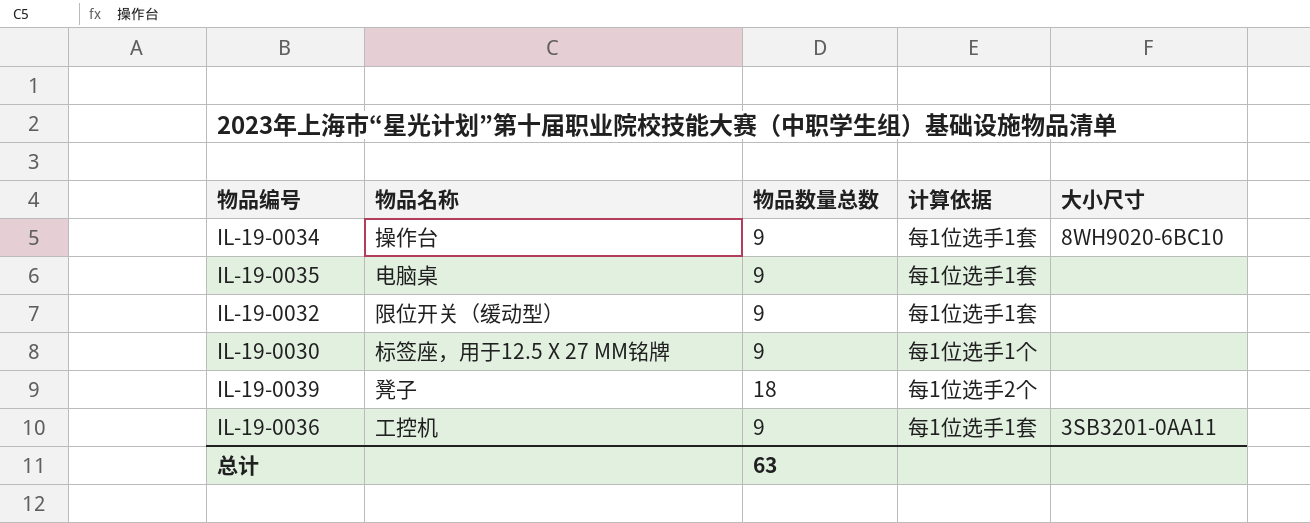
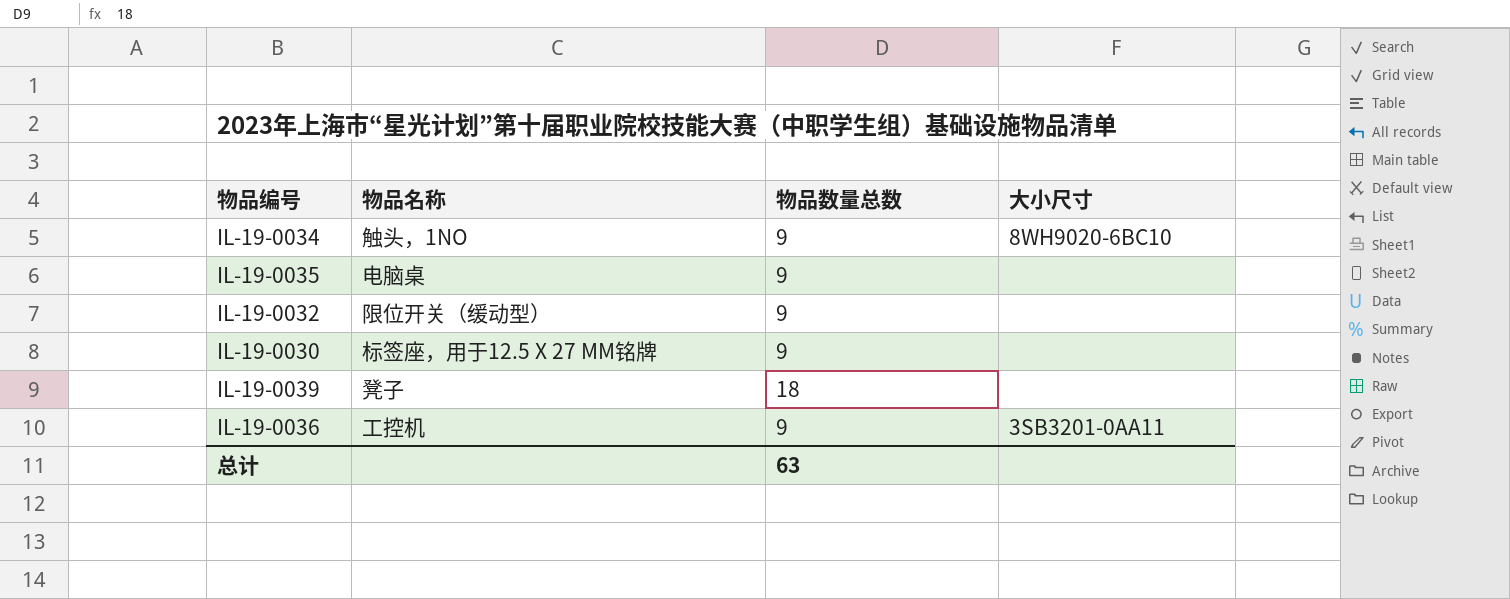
column 计算依据 | position: 4 -> none
IL-19-0034 | 物品名称: 操作台 -> 触头，1NO

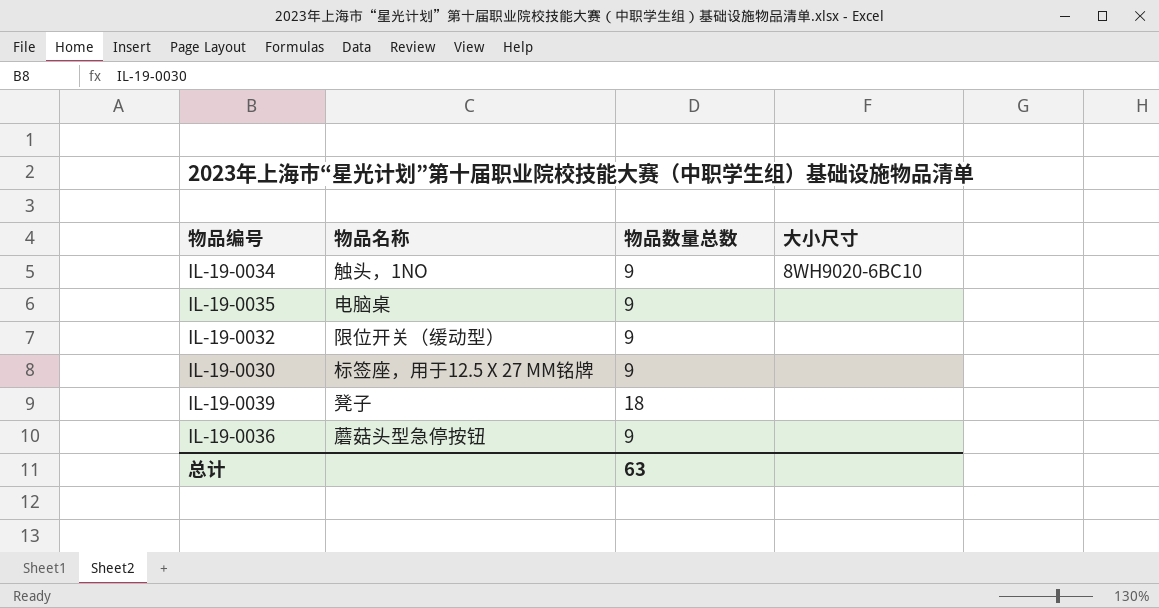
IL-19-0036 | 物品名称: 工控机 -> 蘑菇头型急停按钮
IL-19-0036 | 大小尺寸: 3SB3201-0AA11 -> none

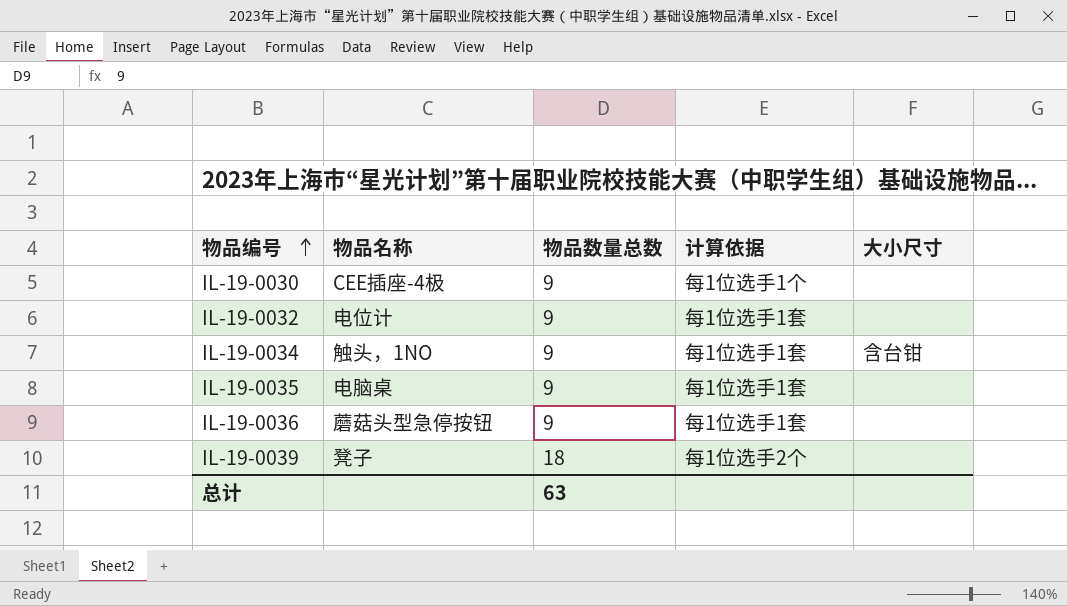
row order: none -> 物品编号 ascending
column 计算依据 | position: none -> 4
IL-19-0030 | 物品名称: 标签座，用于12.5 X 27 MM铭牌 -> CEE插座-4极
IL-19-0032 | 物品名称: 限位开关（缓动型） -> 电位计
IL-19-0034 | 大小尺寸: 8WH9020-6BC10 -> 含台钳

